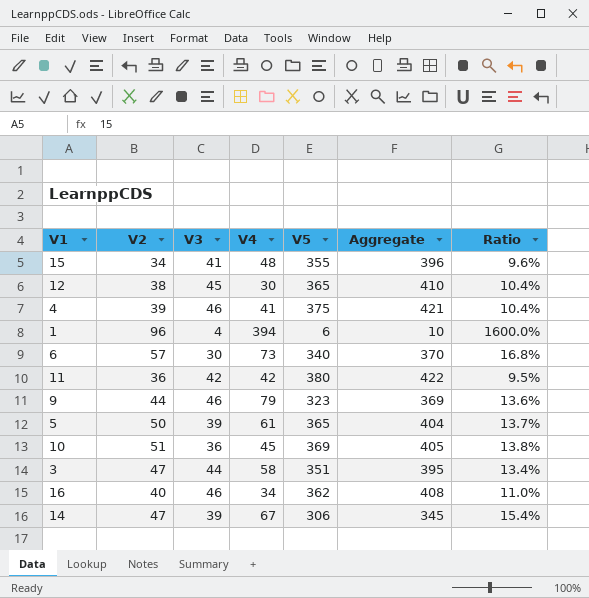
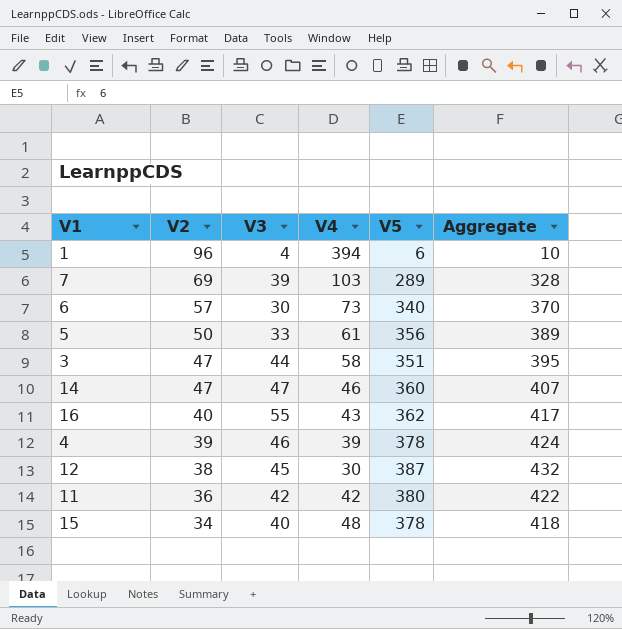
row order: none -> V2 descending
column Ratio | formula: [V2] / [V5] -> none
row 9: 44 | 46 | 79 | 323 | 369 | 13.6% -> none
row 10: 51 | 36 | 45 | 369 | 405 | 13.8% -> none
row 7: none -> 69 | 39 | 103 | 289 | 328
5 | V3: 39 -> 33
5 | V5: 365 -> 356
5 | Aggregate: 404 -> 389
14 | V3: 39 -> 47
14 | V4: 67 -> 46
14 | V5: 306 -> 360
14 | Aggregate: 345 -> 407
16 | V3: 46 -> 55
16 | V4: 34 -> 43
16 | Aggregate: 408 -> 417
4 | V4: 41 -> 39
4 | V5: 375 -> 378
4 | Aggregate: 421 -> 424
12 | V5: 365 -> 387
12 | Aggregate: 410 -> 432
15 | V3: 41 -> 40
15 | V5: 355 -> 378
15 | Aggregate: 396 -> 418

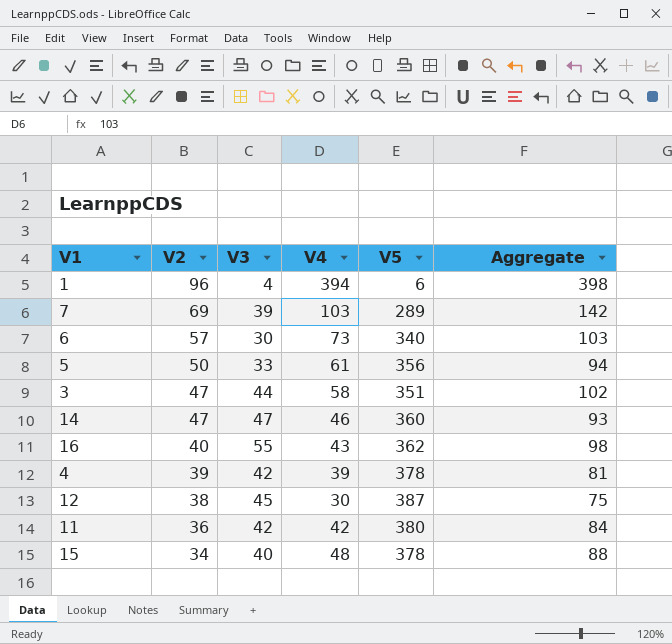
column Aggregate | formula: [V3] + [V5] -> [V3] + [V4]
4 | V3: 46 -> 42

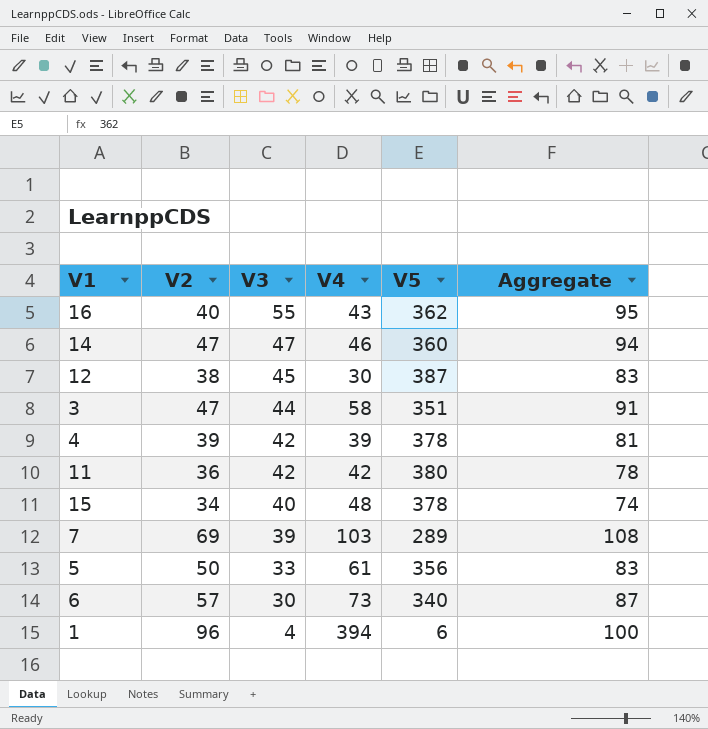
row order: V2 descending -> V3 descending
column Aggregate | formula: [V3] + [V4] -> [V2] + [V3]

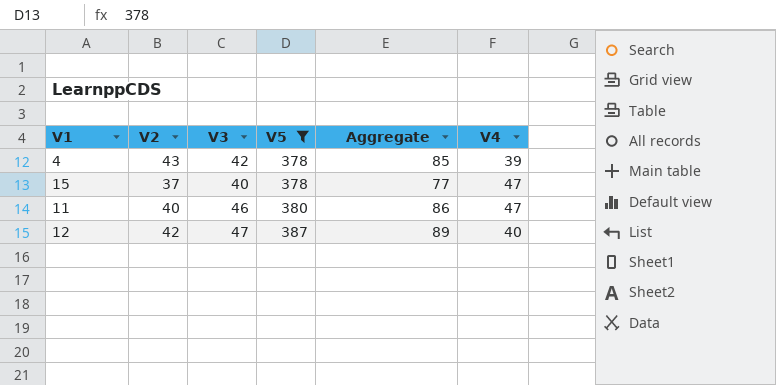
filter: none -> V5 >= 378
row order: V3 descending -> V5 ascending
column V4 | position: 4 -> 6
4 | V2: 39 -> 43
4 | Aggregate: 81 -> 85
15 | V2: 34 -> 37
15 | Aggregate: 74 -> 77
15 | V4: 48 -> 47
11 | V2: 36 -> 40
11 | V3: 42 -> 46
11 | Aggregate: 78 -> 86
11 | V4: 42 -> 47
12 | V2: 38 -> 42
12 | V3: 45 -> 47
12 | Aggregate: 83 -> 89
12 | V4: 30 -> 40

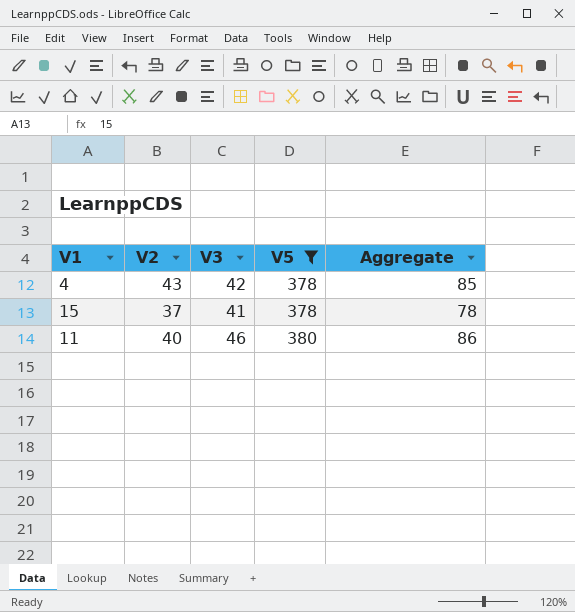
column V4 | position: 6 -> none
row 12: 42 | 47 | 387 | 89 | 40 -> none
15 | V3: 40 -> 41
15 | Aggregate: 77 -> 78

